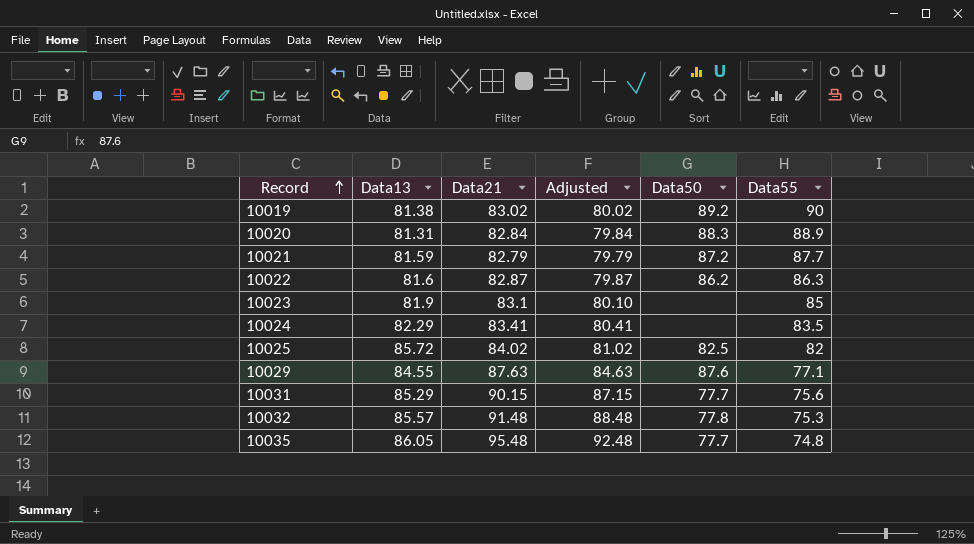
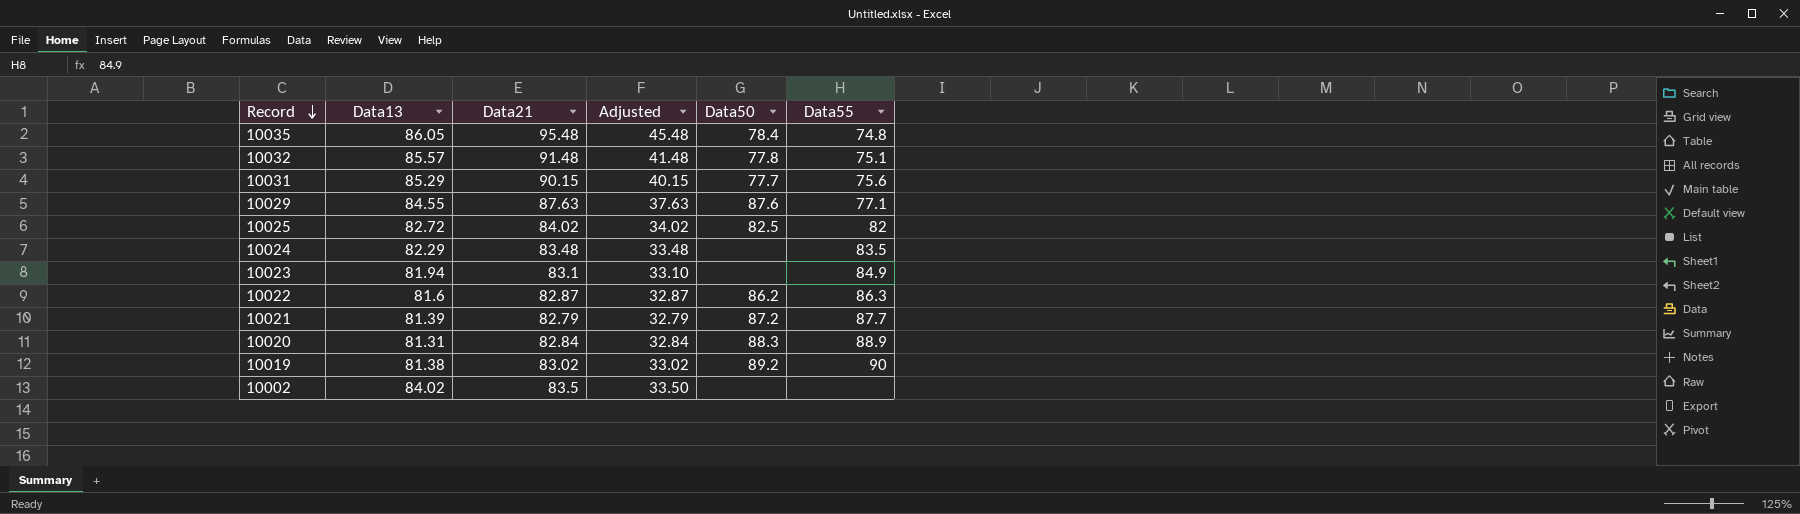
row order: Record ascending -> Record descending
column Adjusted | formula: [Data21] - 3 -> [Data21] - 50
10035 | Data50: 77.7 -> 78.4
10032 | Data55: 75.3 -> 75.1
10025 | Data13: 85.72 -> 82.72
10024 | Data21: 83.41 -> 83.48
10023 | Data13: 81.9 -> 81.94
10023 | Data55: 85 -> 84.9
10021 | Data13: 81.59 -> 81.39
row 10002: none -> 84.02 | 83.5 | 33.50 | none | none

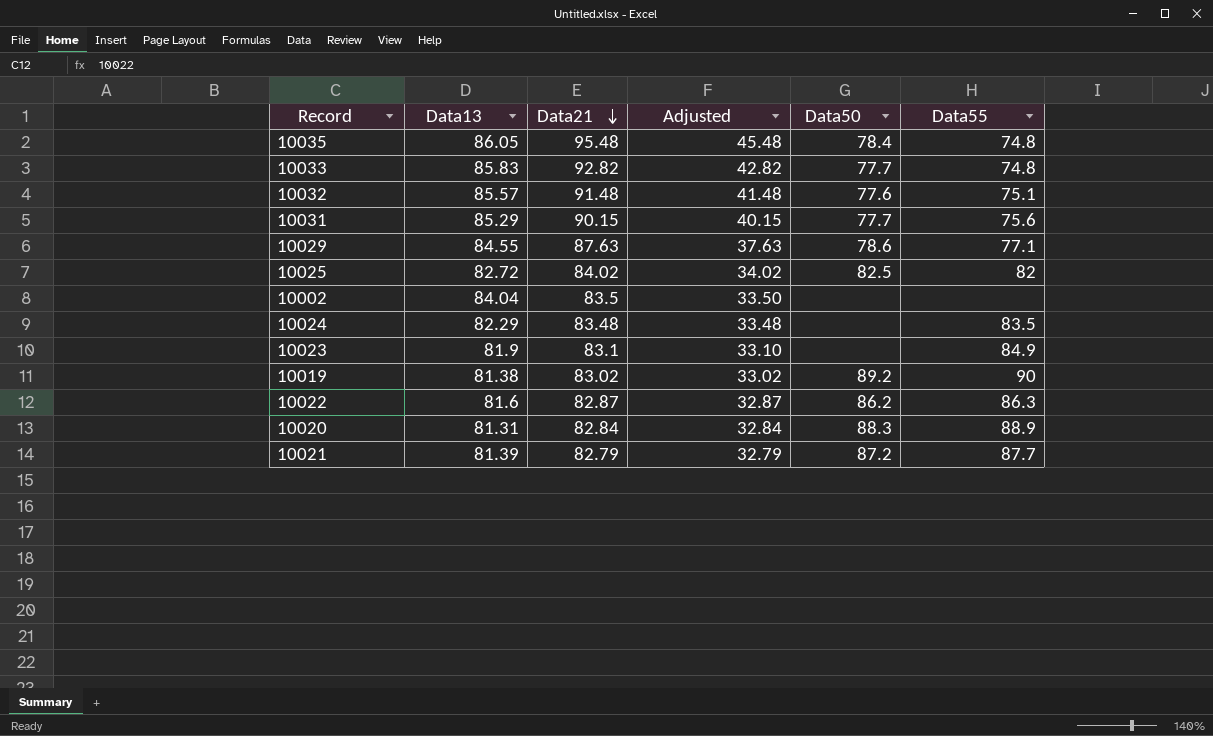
row order: Record descending -> Data21 descending
row 10033: none -> 85.83 | 92.82 | 42.82 | 77.7 | 74.8
10032 | Data50: 77.8 -> 77.6
10029 | Data50: 87.6 -> 78.6
10002 | Data13: 84.02 -> 84.04
10023 | Data13: 81.94 -> 81.9

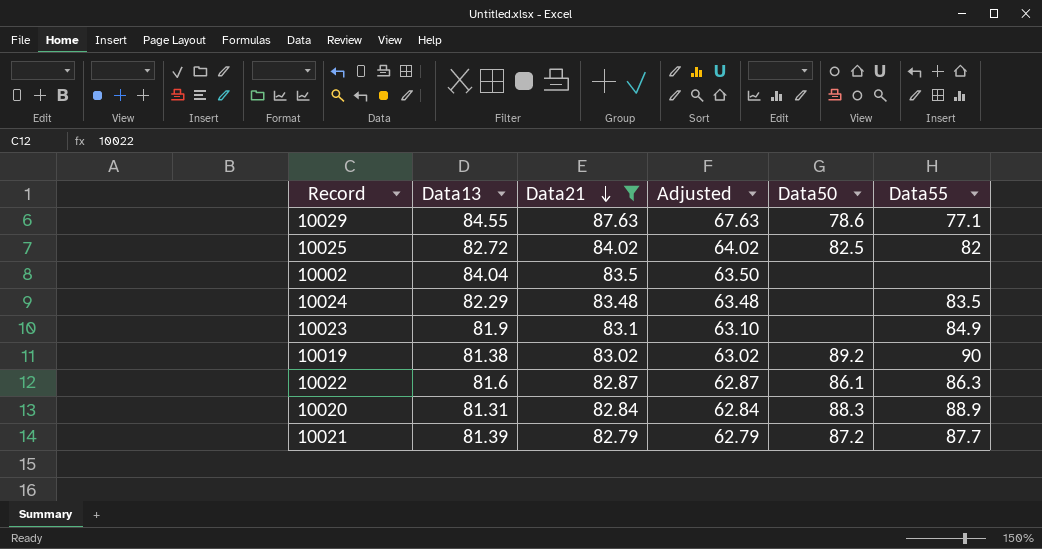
filter: none -> Data21 <= 87.63
column Adjusted | formula: [Data21] - 50 -> [Data21] - 20
10022 | Data50: 86.2 -> 86.1

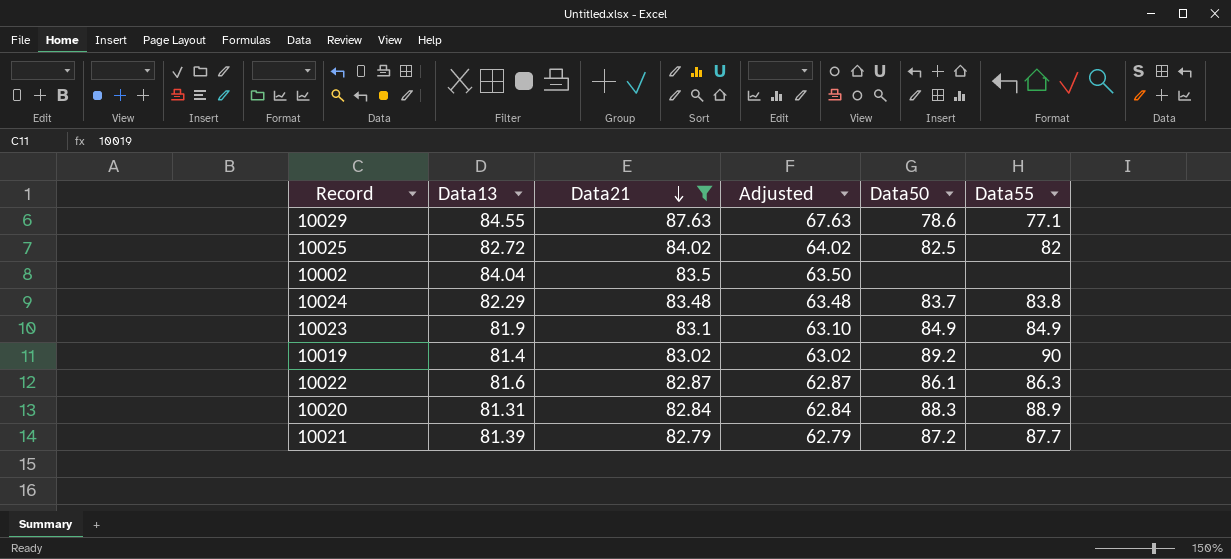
10024 | Data50: none -> 83.7
10024 | Data55: 83.5 -> 83.8
10023 | Data50: none -> 84.9
10019 | Data13: 81.38 -> 81.4

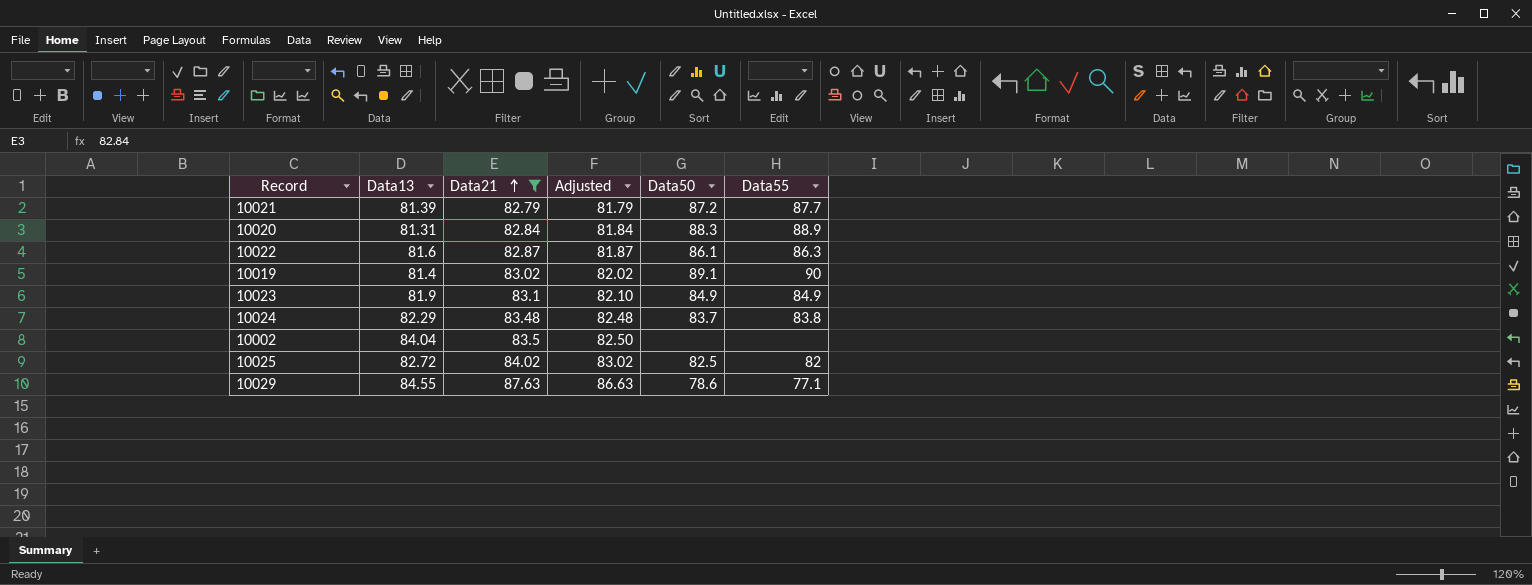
row order: Data21 descending -> Data21 ascending
column Adjusted | formula: [Data21] - 20 -> [Data21] - 1
10019 | Data50: 89.2 -> 89.1

